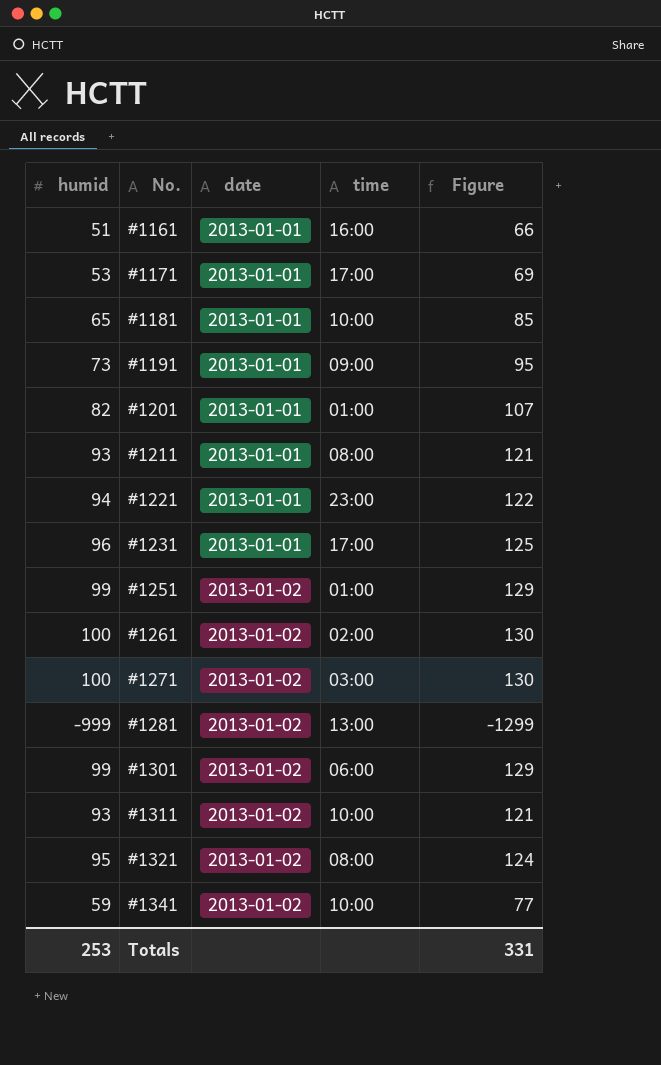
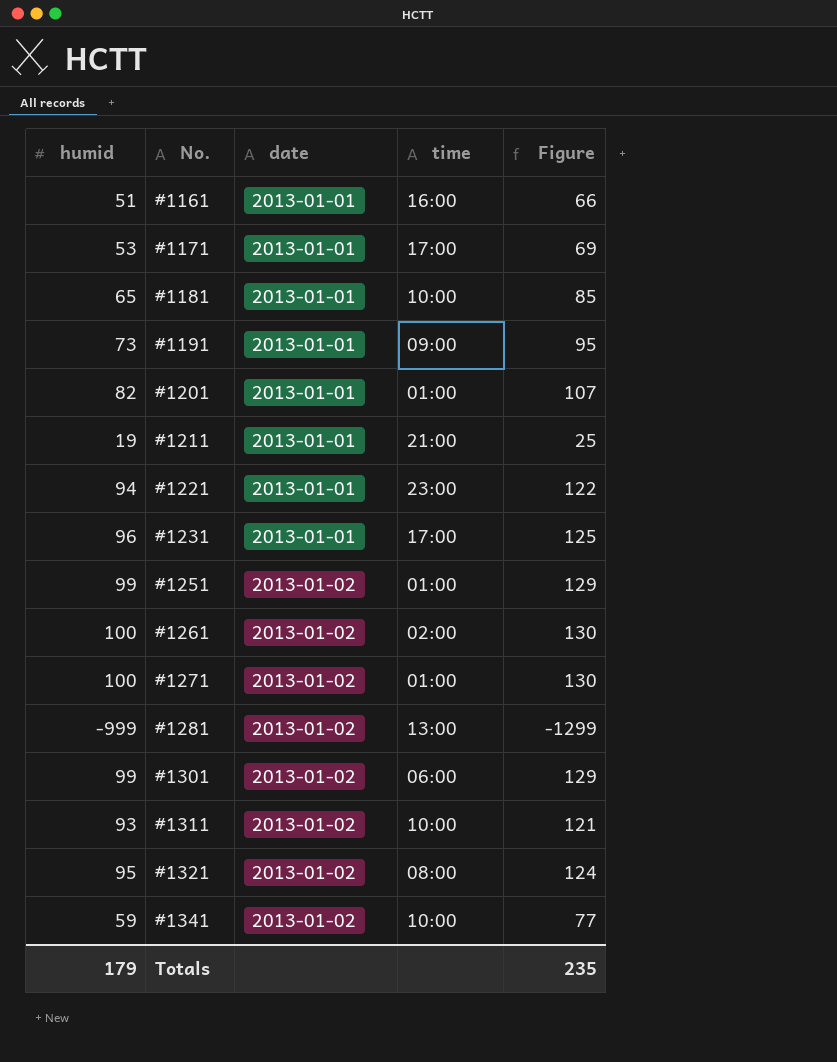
#1211 | humid: 93 -> 19
#1211 | time: 08:00 -> 21:00
#1211 | Figure: 121 -> 25
#1271 | time: 03:00 -> 01:00
Totals | humid: 253 -> 179
Totals | Figure: 331 -> 235

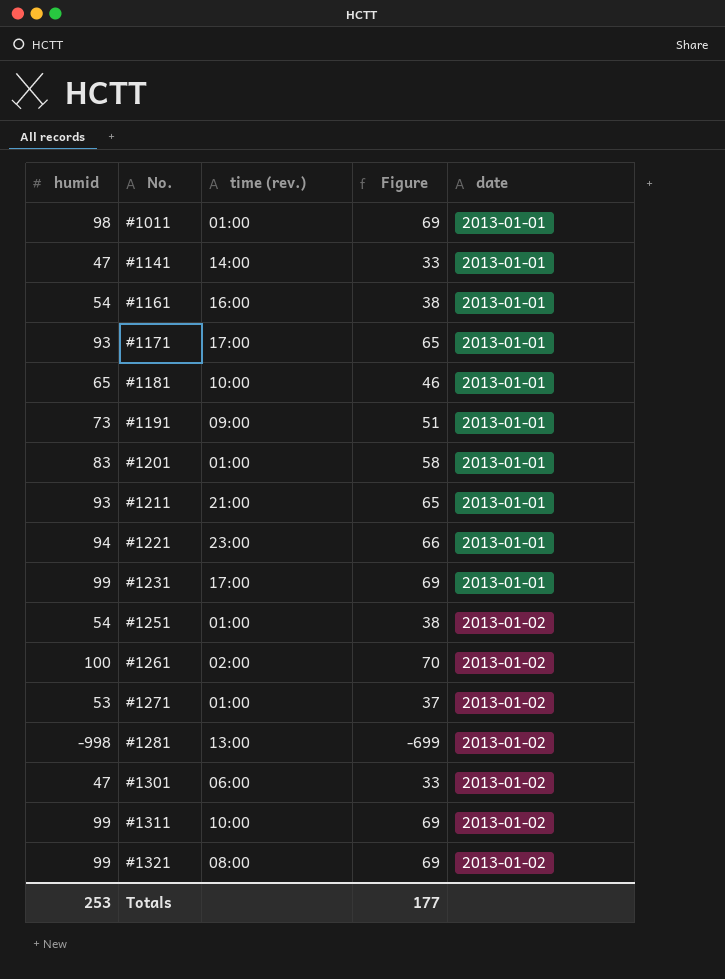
column name: time -> time (rev.)
column Figure | formula: [humid] * 1.3 -> [humid] * 0.7
column date | position: 3 -> 5
row #1341: 59 | 2013-01-02 | 10:00 | 77 -> none
row #1011: none -> 98 | 01:00 | 69 | 2013-01-01
row #1141: none -> 47 | 14:00 | 33 | 2013-01-01
#1161 | humid: 51 -> 54
#1171 | humid: 53 -> 93
#1201 | humid: 82 -> 83
#1211 | humid: 19 -> 93
#1231 | humid: 96 -> 99
#1251 | humid: 99 -> 54
#1271 | humid: 100 -> 53
#1281 | humid: -999 -> -998
#1301 | humid: 99 -> 47
#1311 | humid: 93 -> 99
#1321 | humid: 95 -> 99
Totals | humid: 179 -> 253
Totals | Figure: 235 -> 177

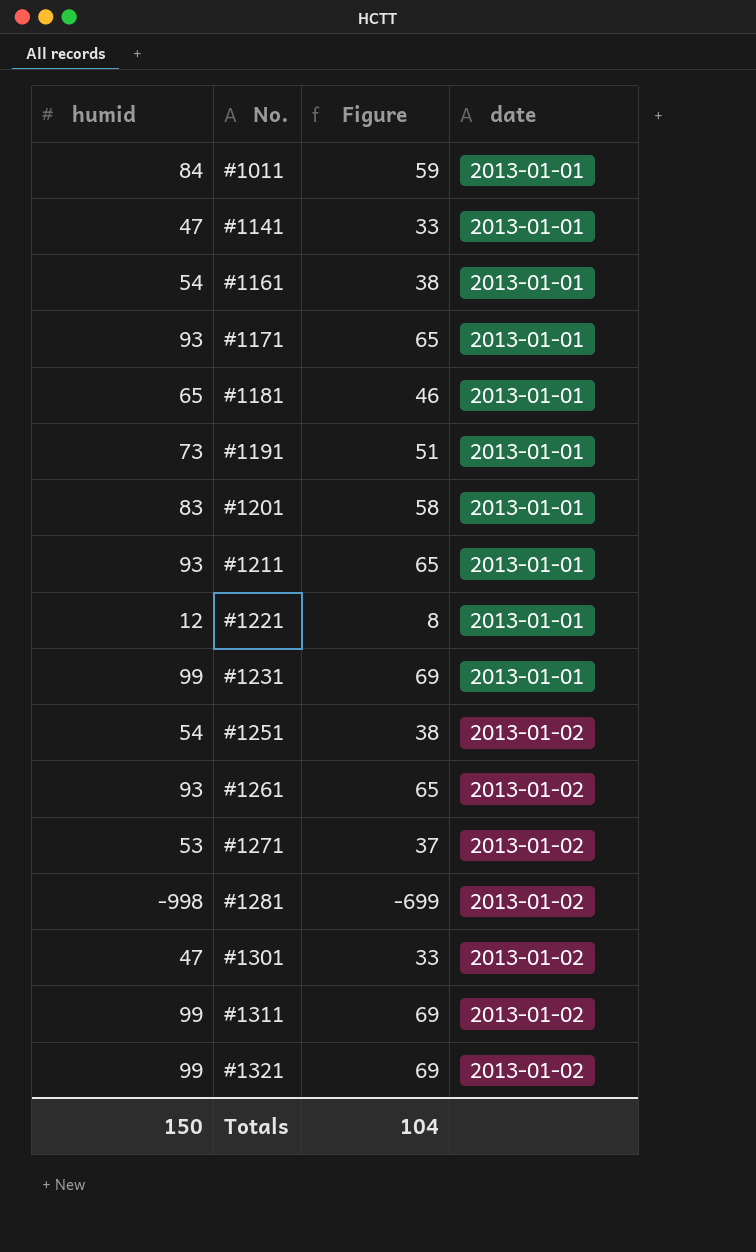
column time (rev.) | position: 3 -> none
#1011 | humid: 98 -> 84
#1011 | Figure: 69 -> 59
#1221 | humid: 94 -> 12
#1221 | Figure: 66 -> 8
#1261 | humid: 100 -> 93
#1261 | Figure: 70 -> 65
Totals | humid: 253 -> 150
Totals | Figure: 177 -> 104

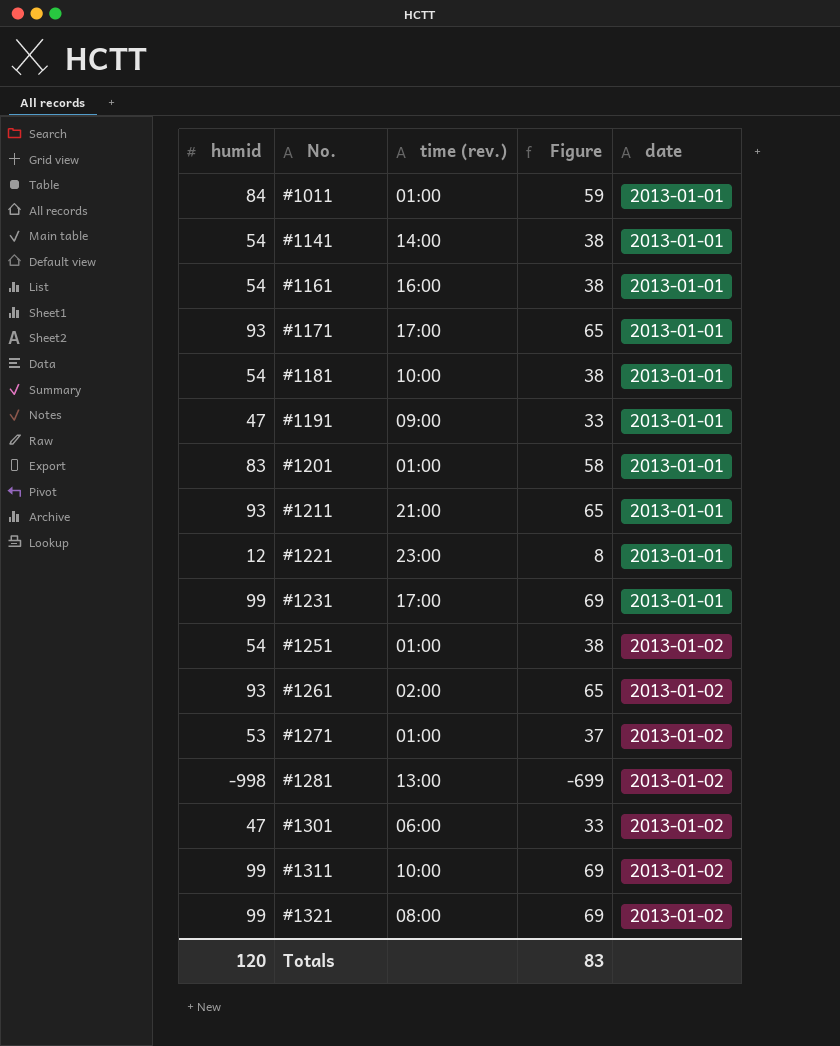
column time (rev.) | position: none -> 3
#1141 | humid: 47 -> 54
#1141 | Figure: 33 -> 38
#1181 | humid: 65 -> 54
#1181 | Figure: 46 -> 38
#1191 | humid: 73 -> 47
#1191 | Figure: 51 -> 33
Totals | humid: 150 -> 120
Totals | Figure: 104 -> 83

